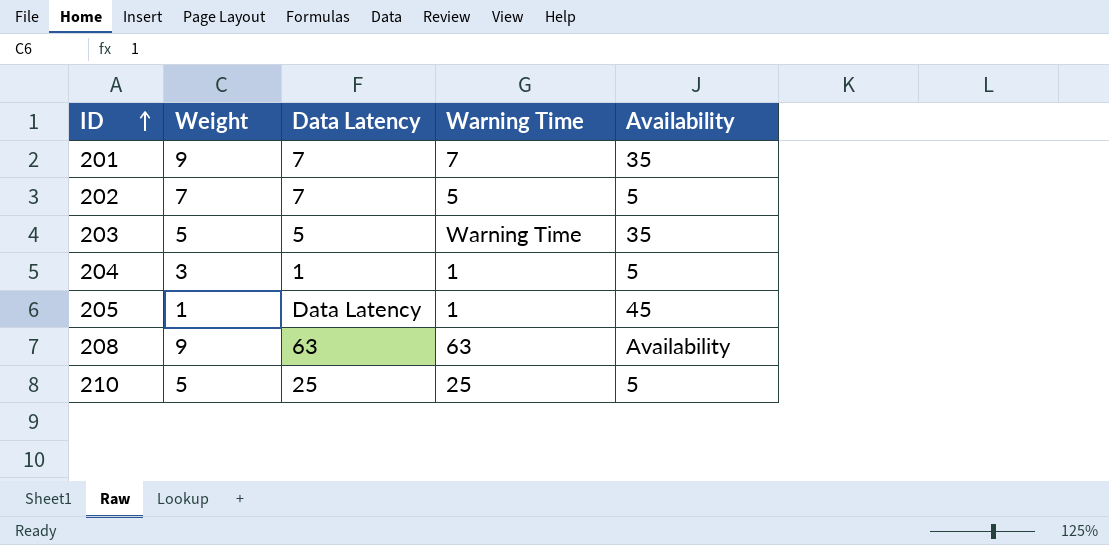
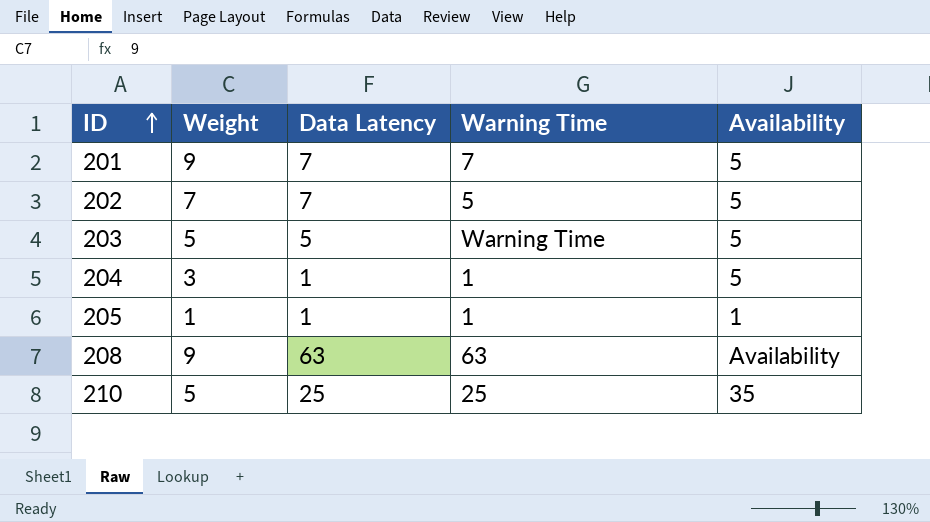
201 | Availability: 35 -> 5
203 | Availability: 35 -> 5
205 | Data Latency: Data Latency -> 1
205 | Availability: 45 -> 1
210 | Availability: 5 -> 35

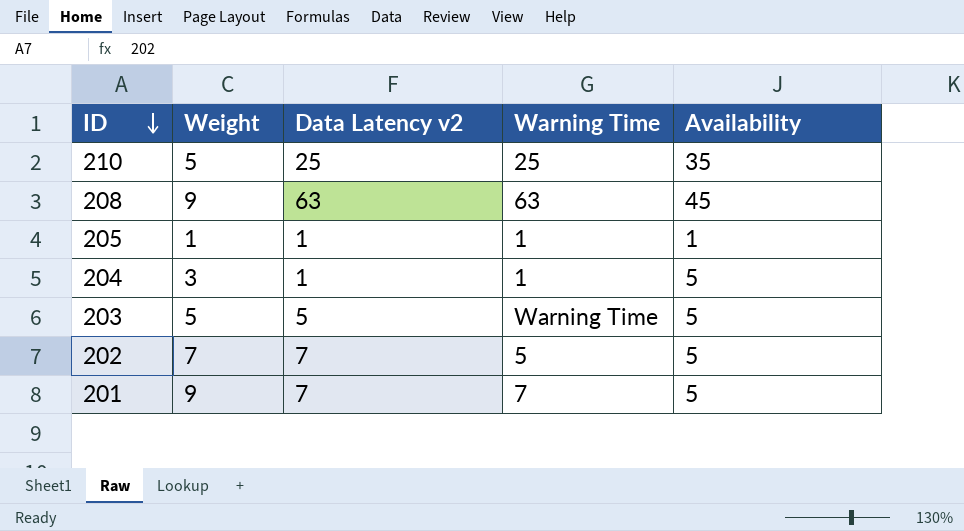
row order: ID ascending -> ID descending
column name: Data Latency -> Data Latency v2
208 | Availability: Availability -> 45

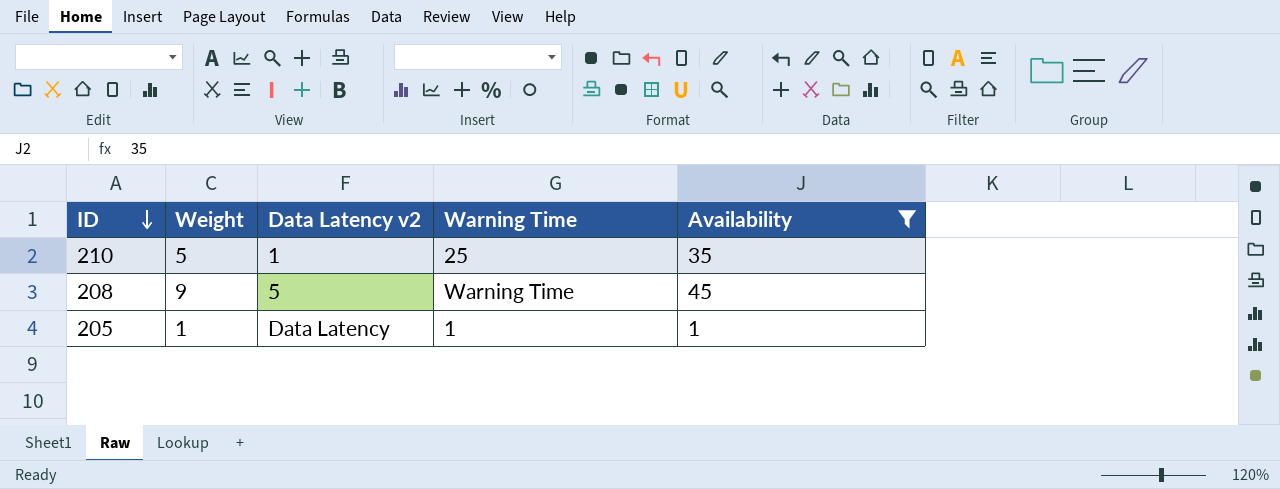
filter: none -> Availability != 5
210 | Data Latency v2: 25 -> 1
208 | Data Latency v2: 63 -> 5
208 | Warning Time: 63 -> Warning Time
205 | Data Latency v2: 1 -> Data Latency

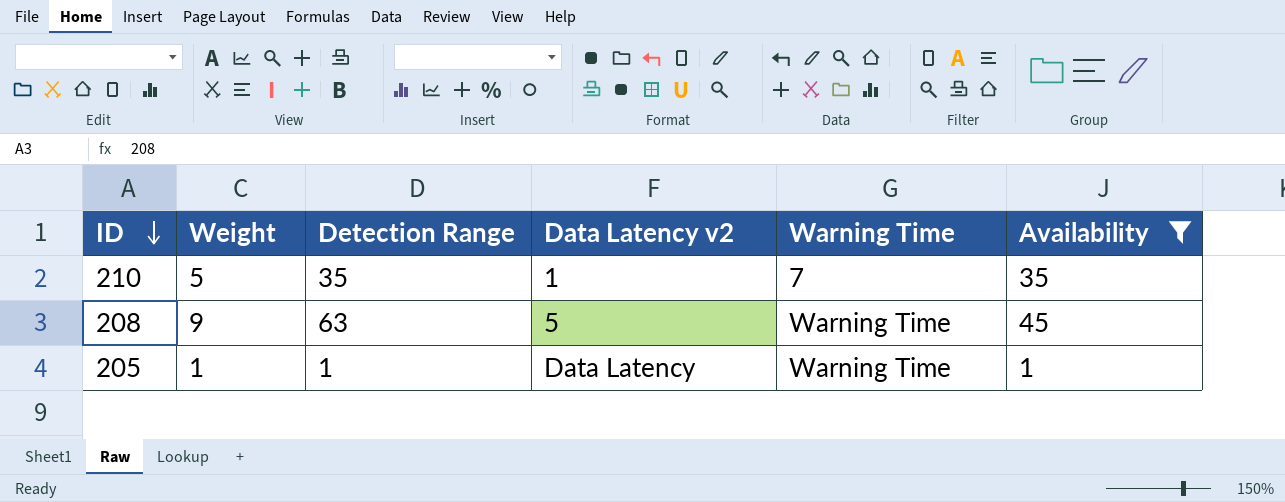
column Detection Range | position: none -> 3
210 | Warning Time: 25 -> 7
205 | Warning Time: 1 -> Warning Time

